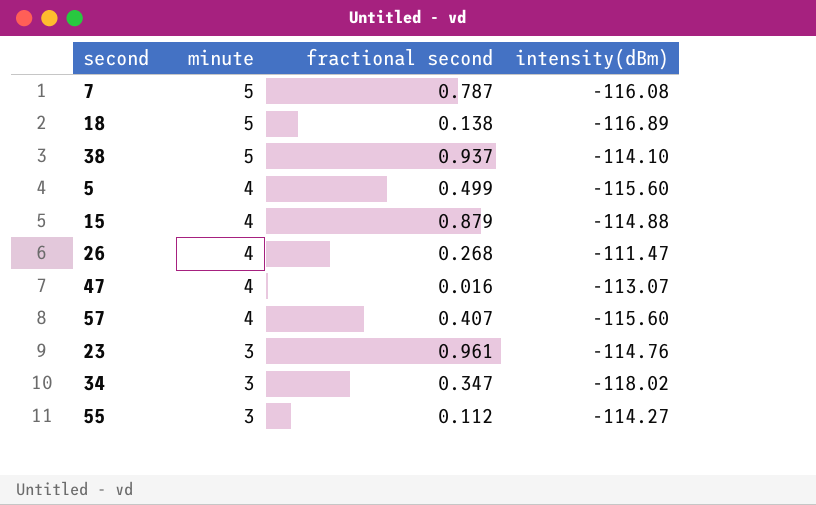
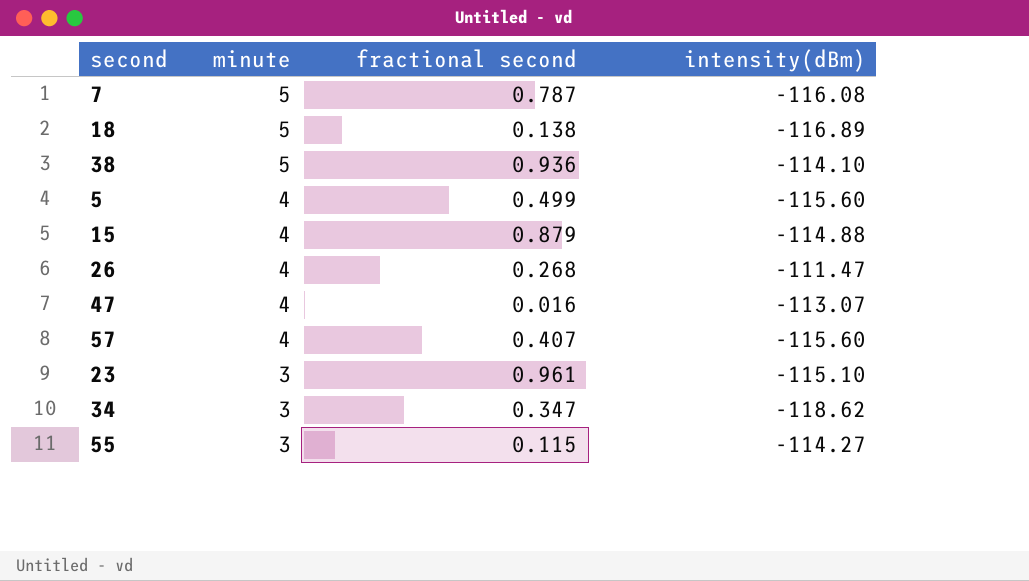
38 | fractional second: 0.937 -> 0.936
23 | intensity(dBm): -114.76 -> -115.10
34 | intensity(dBm): -118.02 -> -118.62
55 | fractional second: 0.112 -> 0.115

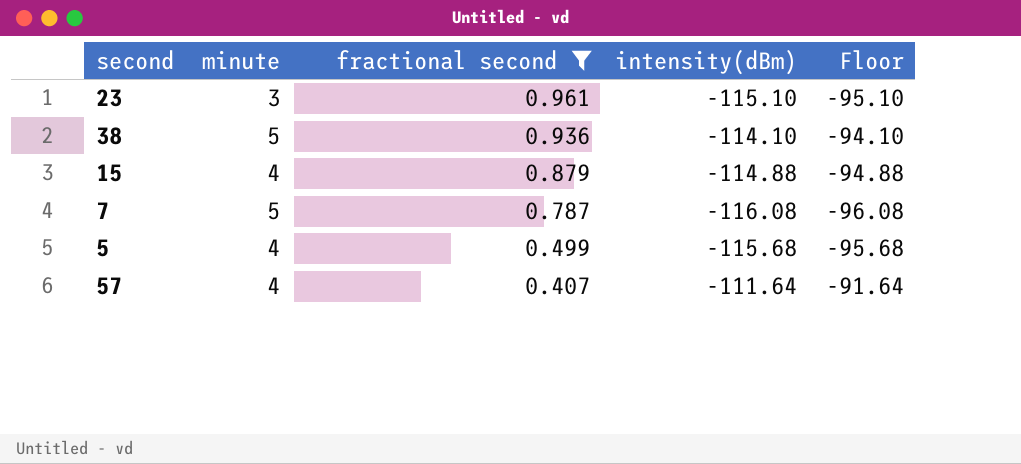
filter: none -> fractional second >= 0.407
row order: minute descending -> fractional second descending
column Floor | formula: none -> [intensity(dBm)] + 20
5 | intensity(dBm): -115.60 -> -115.68
57 | intensity(dBm): -115.60 -> -111.64

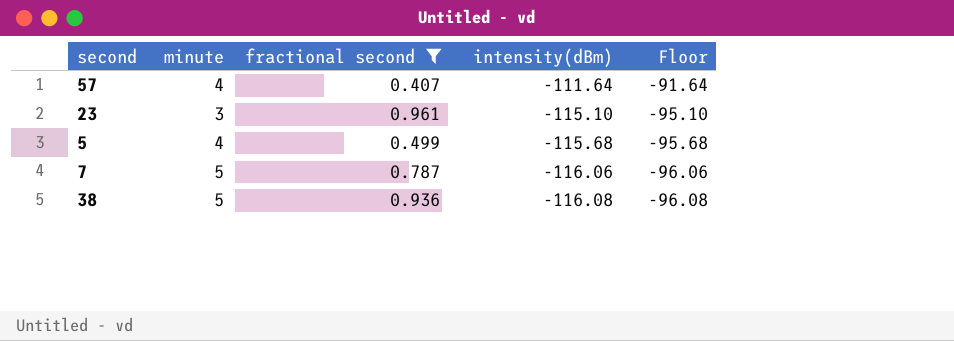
row order: fractional second descending -> intensity(dBm) descending
row 15: 4 | 0.879 | -114.88 | -94.88 -> none
7 | intensity(dBm): -116.08 -> -116.06
7 | Floor: -96.08 -> -96.06
38 | intensity(dBm): -114.10 -> -116.08
38 | Floor: -94.10 -> -96.08

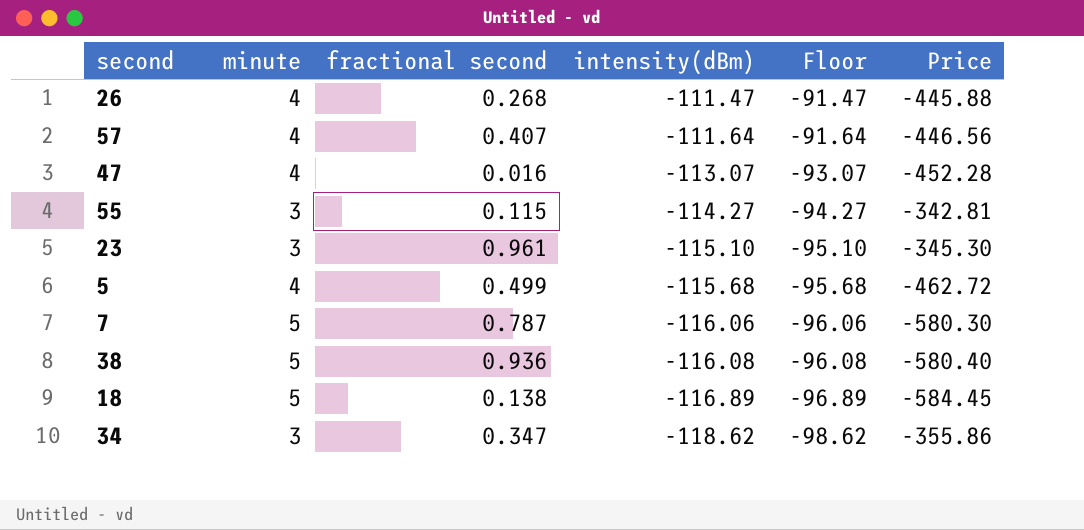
filter: fractional second >= 0.407 -> none
column Price | formula: none -> [minute] * [intensity(dBm)]

